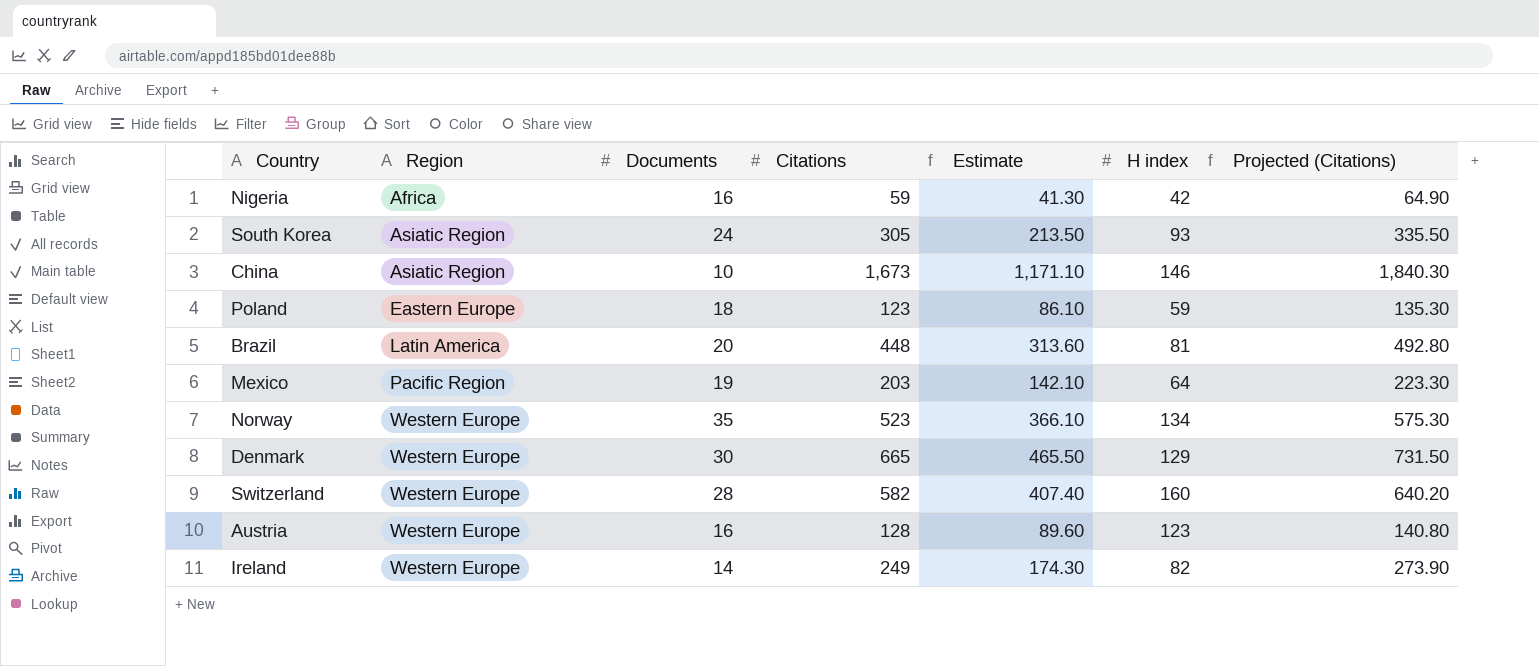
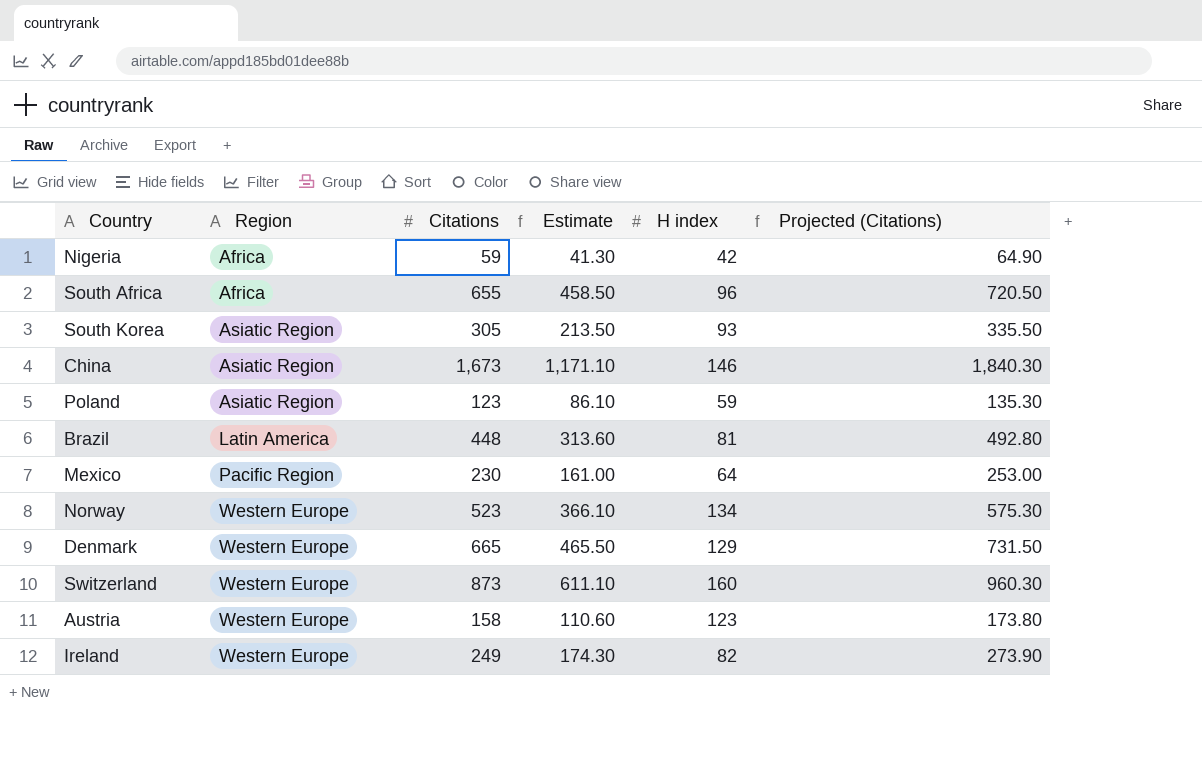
column Documents | position: 3 -> none
row South Africa: none -> Africa | 655 | 458.50 | 96 | 720.50
Poland | Region: Eastern Europe -> Asiatic Region
Mexico | Citations: 203 -> 230
Mexico | Estimate: 142.10 -> 161.00
Mexico | Projected (Citations): 223.30 -> 253.00
Switzerland | Citations: 582 -> 873
Switzerland | Estimate: 407.40 -> 611.10
Switzerland | Projected (Citations): 640.20 -> 960.30
Austria | Citations: 128 -> 158
Austria | Estimate: 89.60 -> 110.60
Austria | Projected (Citations): 140.80 -> 173.80

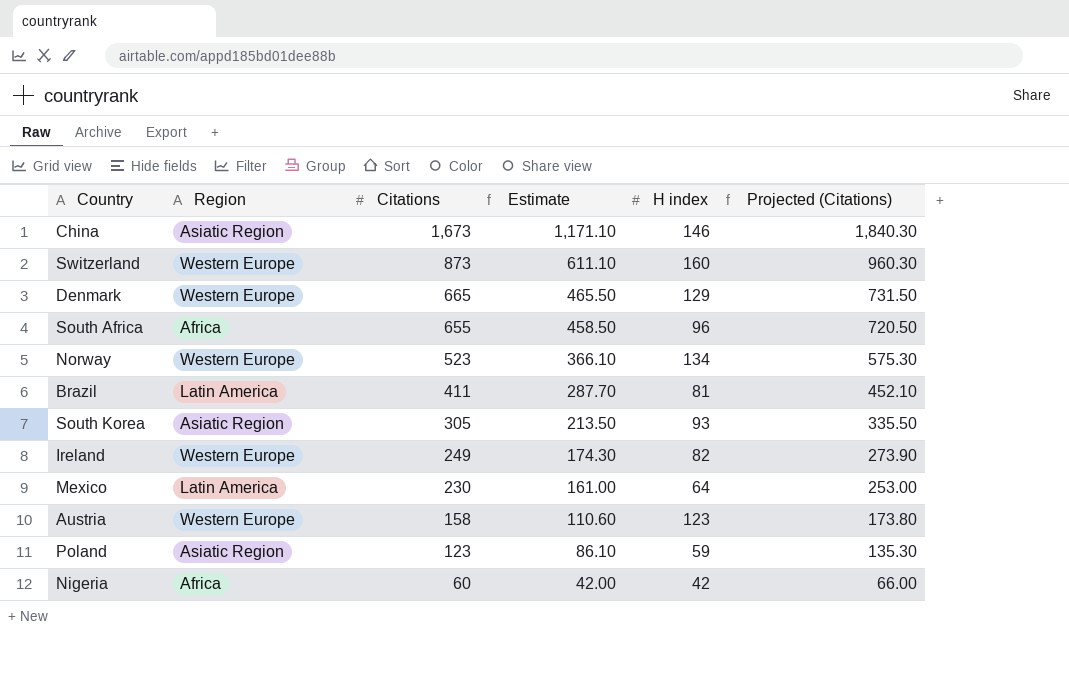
row order: Region ascending -> Citations descending
Brazil | Citations: 448 -> 411
Brazil | Estimate: 313.60 -> 287.70
Brazil | Projected (Citations): 492.80 -> 452.10
Mexico | Region: Pacific Region -> Latin America
Nigeria | Citations: 59 -> 60
Nigeria | Estimate: 41.30 -> 42.00
Nigeria | Projected (Citations): 64.90 -> 66.00

